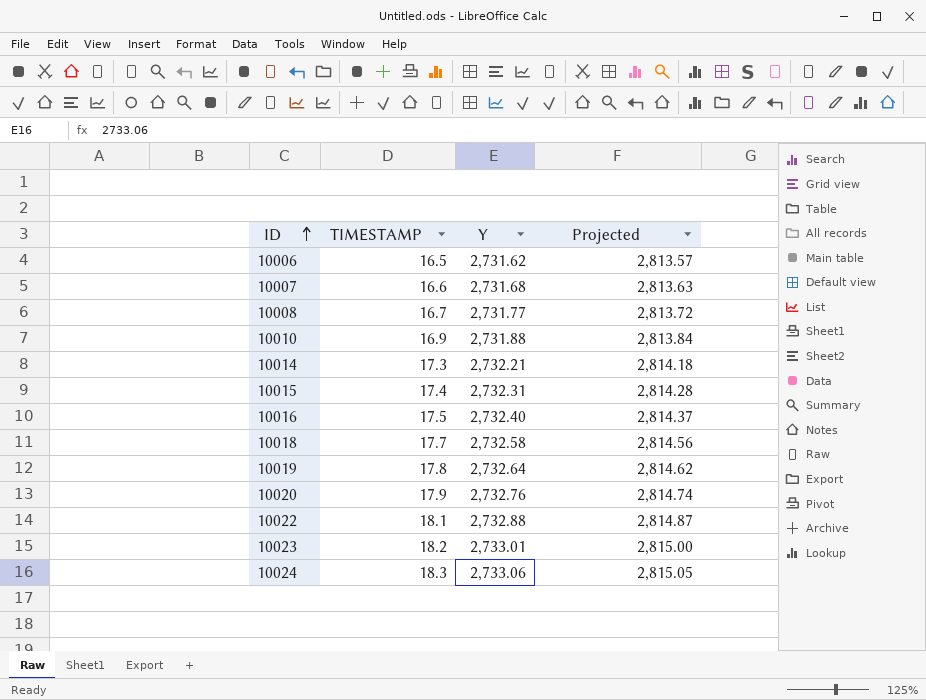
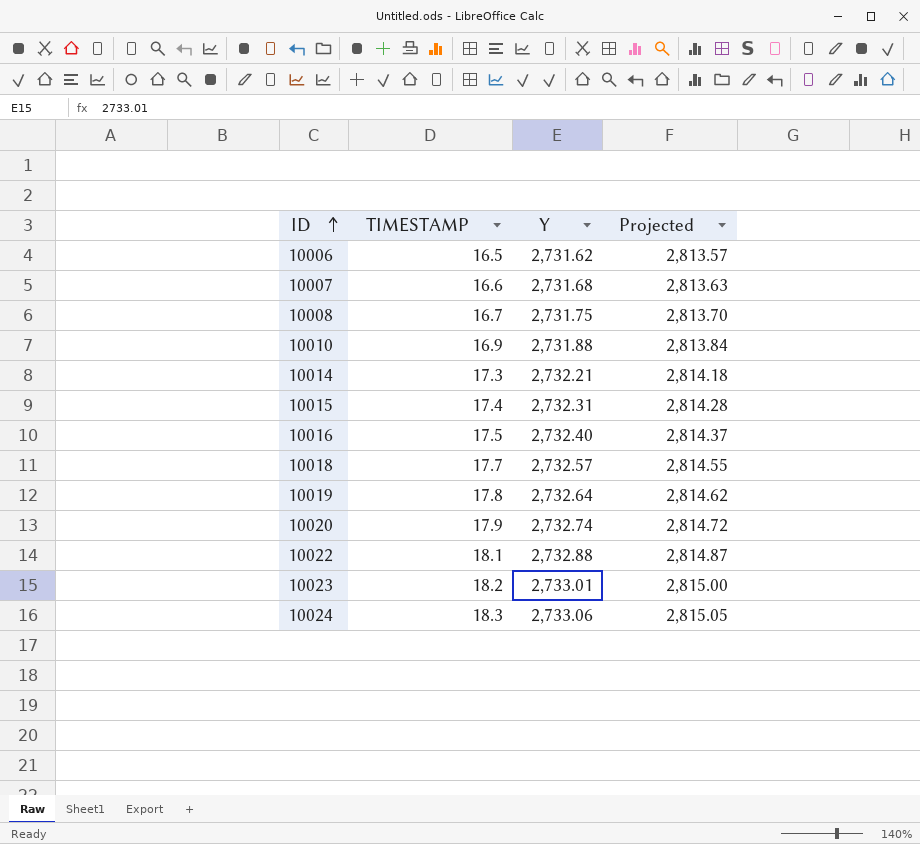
10008 | Y: 2,731.77 -> 2,731.75
10008 | Projected: 2,813.72 -> 2,813.70
10018 | Y: 2,732.58 -> 2,732.57
10018 | Projected: 2,814.56 -> 2,814.55
10020 | Y: 2,732.76 -> 2,732.74
10020 | Projected: 2,814.74 -> 2,814.72

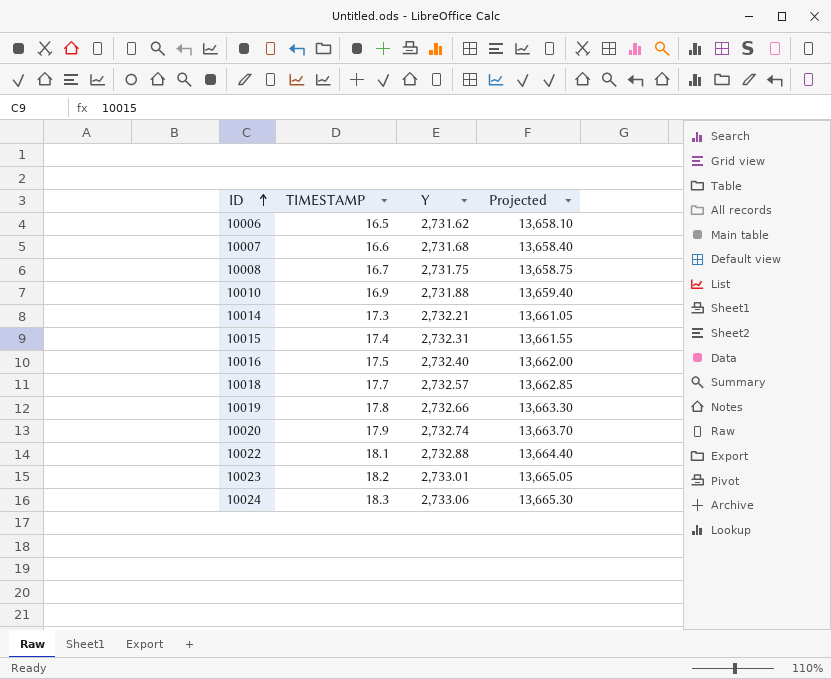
column Projected | formula: [Y] * 1.03 -> [Y] * 5
10019 | Y: 2,732.64 -> 2,732.66

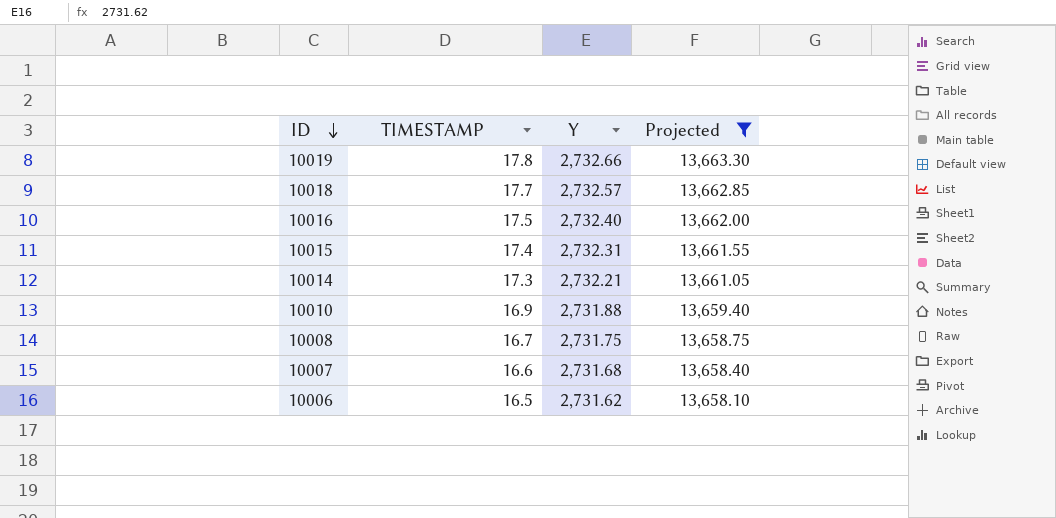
filter: none -> Projected <= 13,663.30
row order: ID ascending -> ID descending

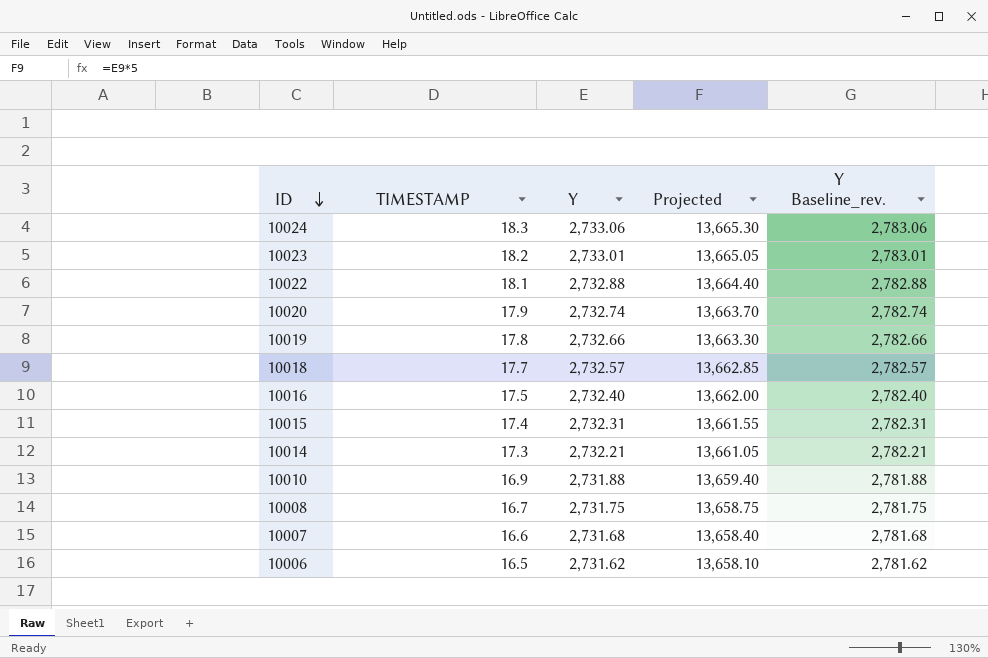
filter: Projected <= 13,663.30 -> none
column Y Baseline_rev. | formula: none -> [Y] + 50

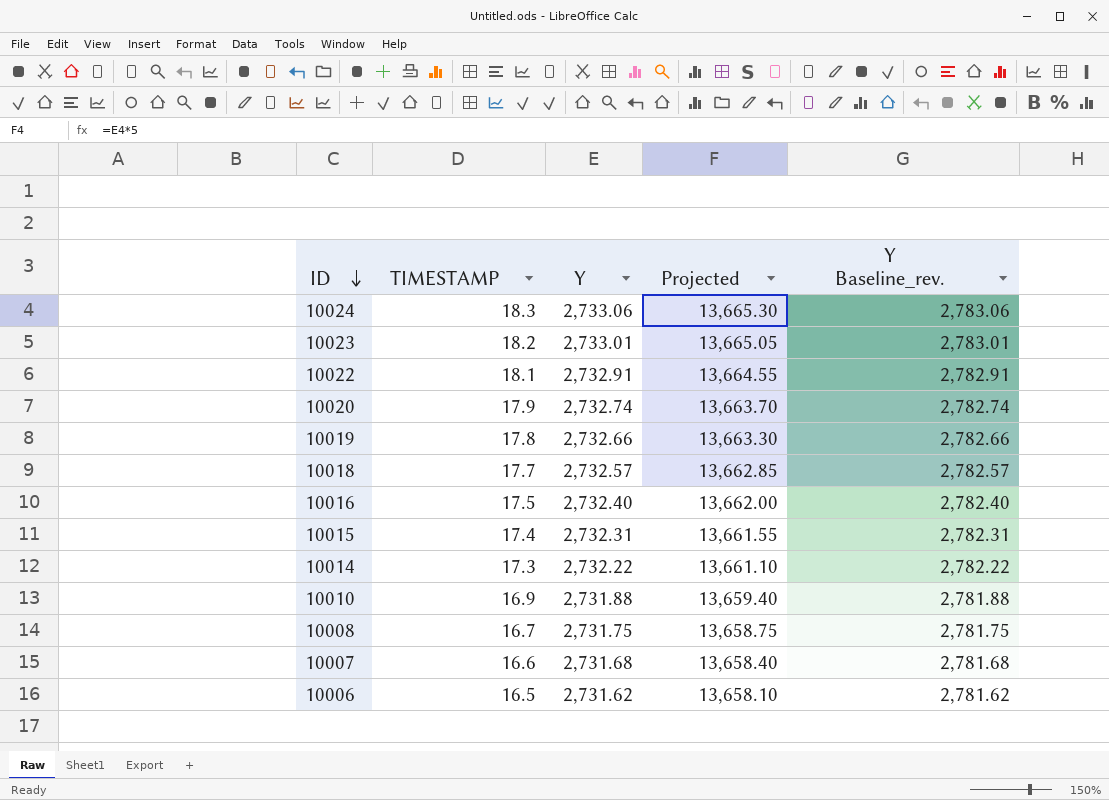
10022 | Y: 2,732.88 -> 2,732.91
10022 | Projected: 13,664.40 -> 13,664.55
10022 | Y Baseline_rev.: 2,782.88 -> 2,782.91
10014 | Y: 2,732.21 -> 2,732.22
10014 | Projected: 13,661.05 -> 13,661.10
10014 | Y Baseline_rev.: 2,782.21 -> 2,782.22

